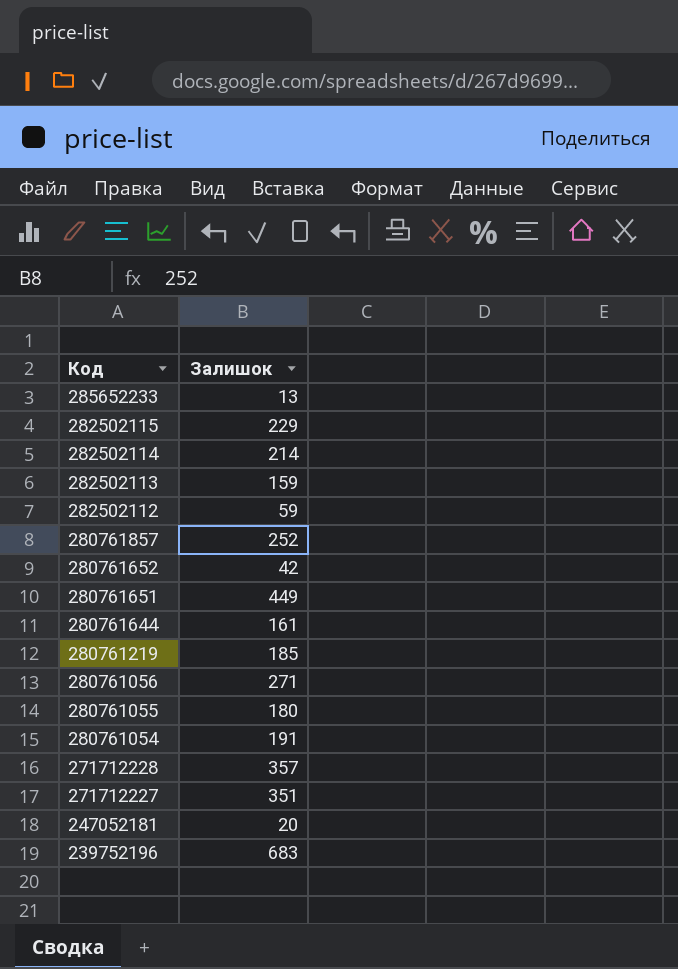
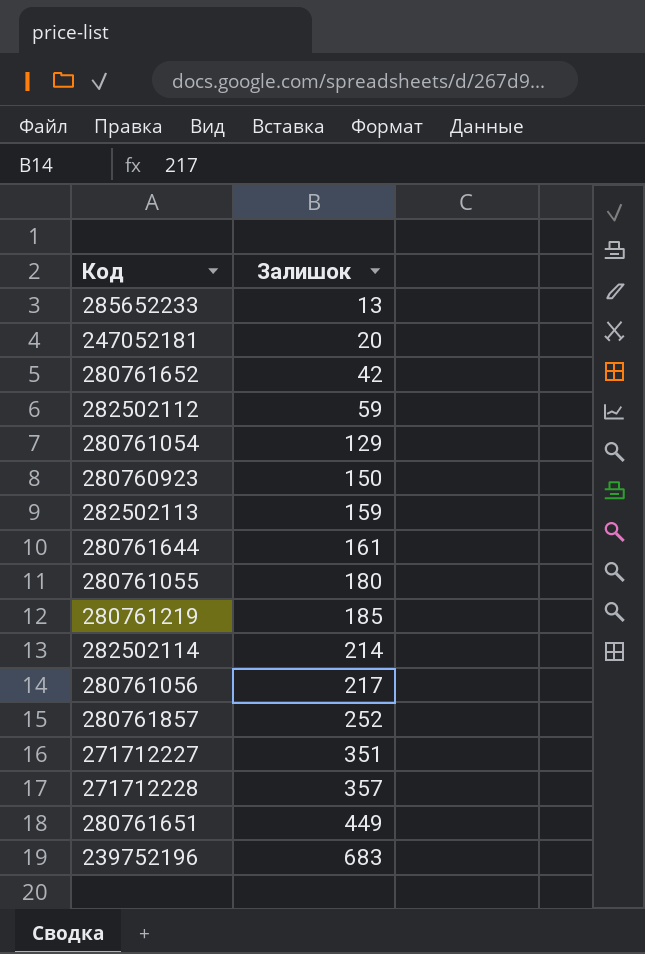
row order: Код descending -> Залишок ascending
row 282502115: 229 -> none
280761054 | Залишок: 191 -> 129
row 280760923: none -> 150
280761056 | Залишок: 271 -> 217

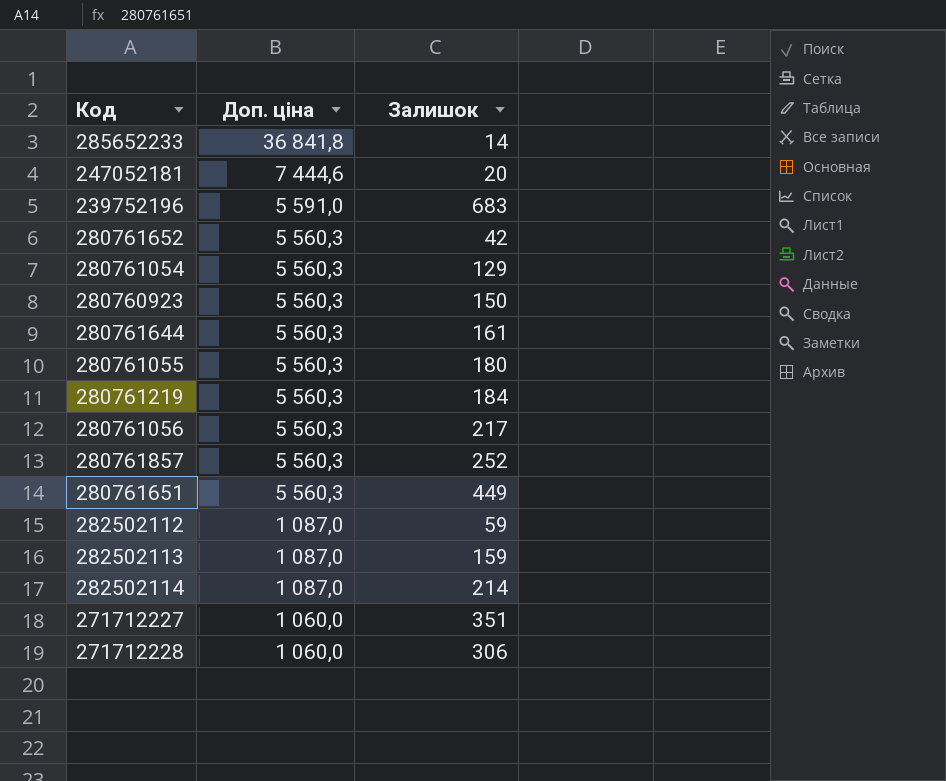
row order: Залишок ascending -> Доп. ціна descending
column Доп. ціна | position: none -> 2
285652233 | Залишок: 13 -> 14
280761219 | Залишок: 185 -> 184
271712228 | Залишок: 357 -> 306

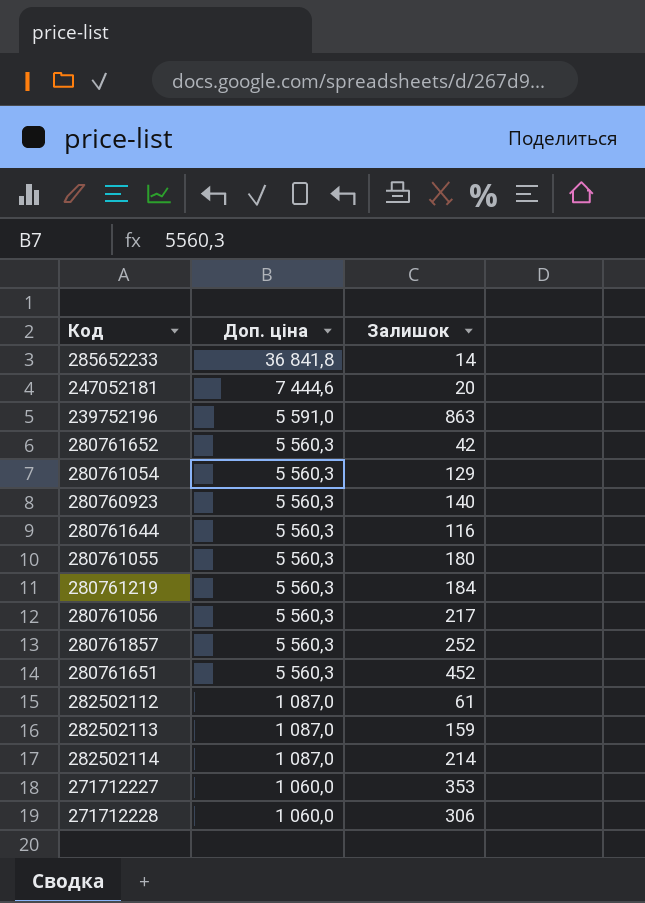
239752196 | Залишок: 683 -> 863
280760923 | Залишок: 150 -> 140
280761644 | Залишок: 161 -> 116
280761651 | Залишок: 449 -> 452
282502112 | Залишок: 59 -> 61
271712227 | Залишок: 351 -> 353

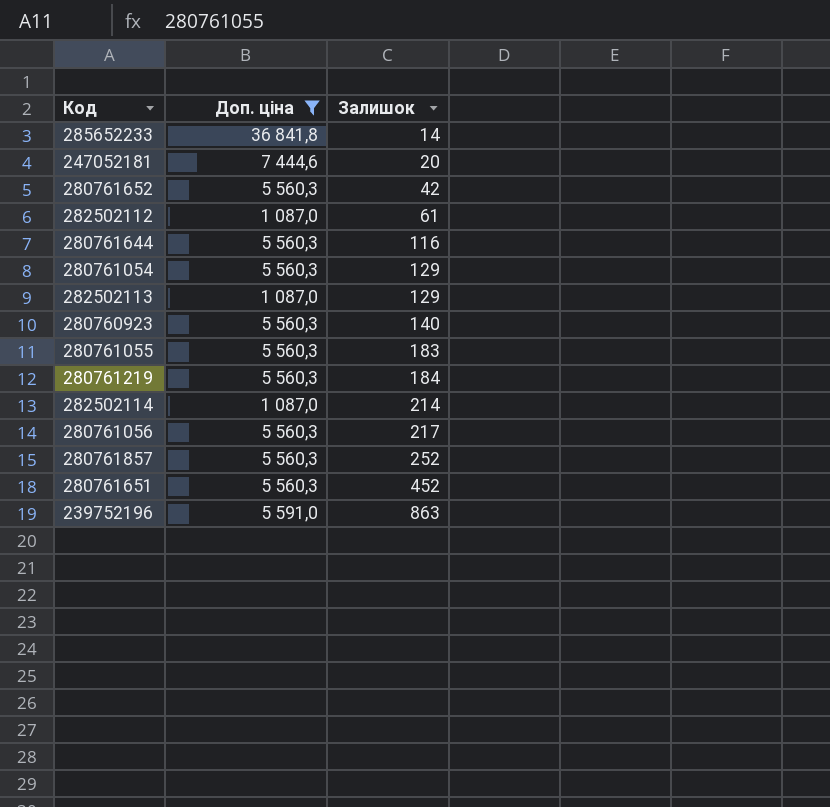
filter: none -> Доп. ціна != 1 060,0
row order: Доп. ціна descending -> Залишок ascending
282502113 | Залишок: 159 -> 129
280761055 | Залишок: 180 -> 183

